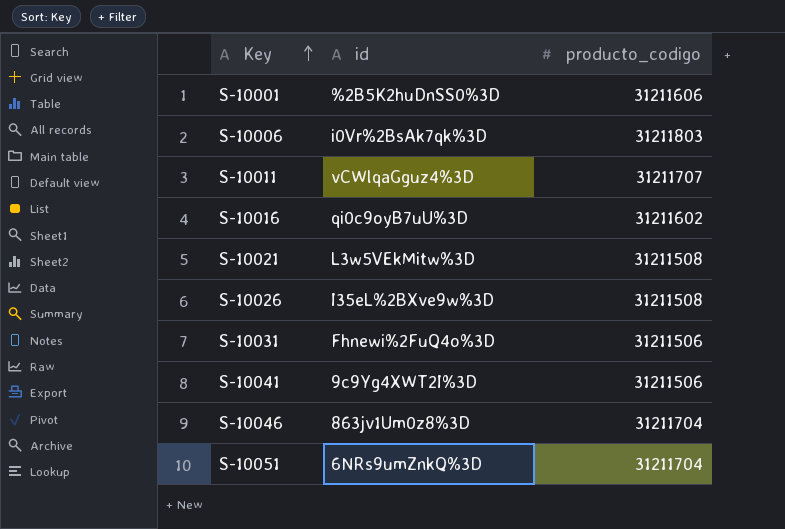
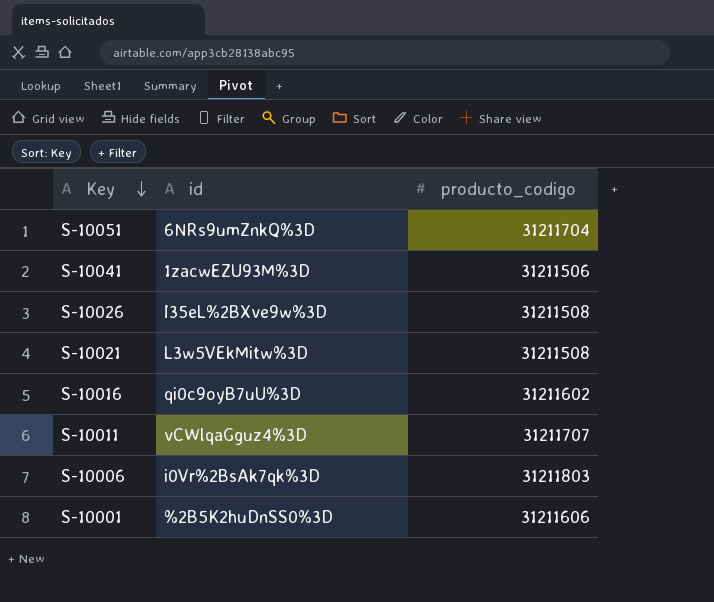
row order: Key ascending -> Key descending
row S-10031: Fhnewi%2FuQ4o%3D | 31211506 -> none
row S-10046: 863jv1Um0z8%3D | 31211704 -> none
S-10041 | id: 9c9Yg4XWT2I%3D -> 1zacwEZU93M%3D

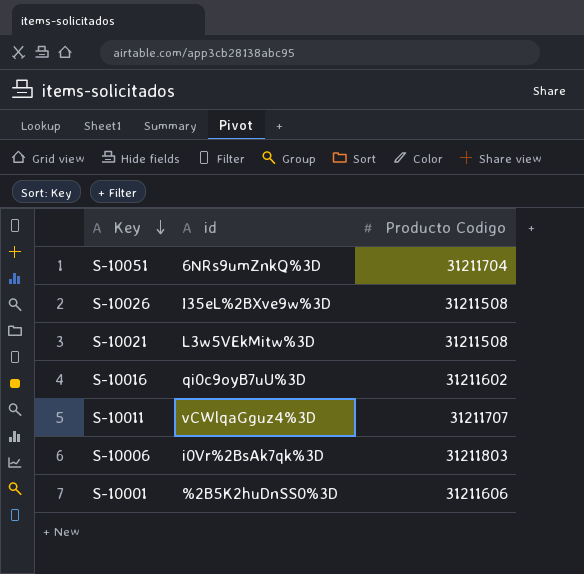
column name: producto_codigo -> Producto Codigo
row S-10041: 1zacwEZU93M%3D | 31211506 -> none

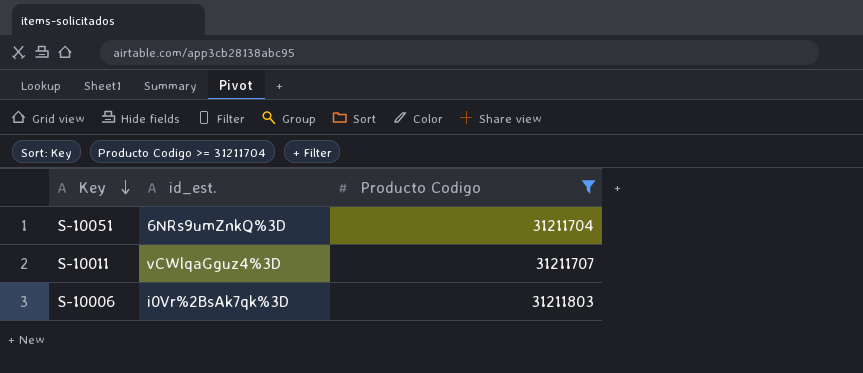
filter: none -> Producto Codigo >= 31211704
column name: id -> id_est.

